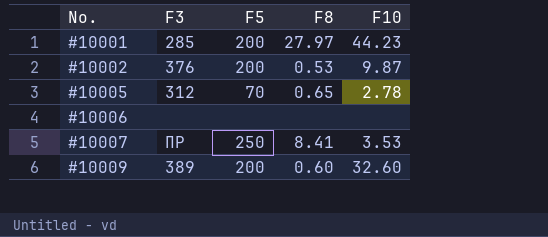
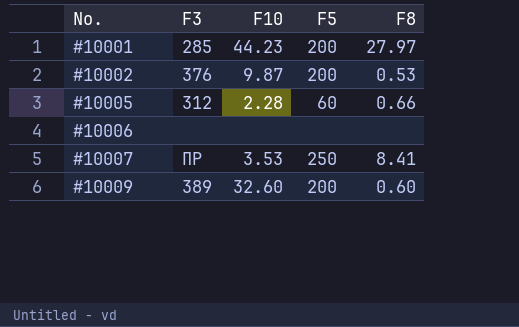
column F10 | position: 5 -> 3
#10005 | F10: 2.78 -> 2.28
#10005 | F5: 70 -> 60
#10005 | F8: 0.65 -> 0.66

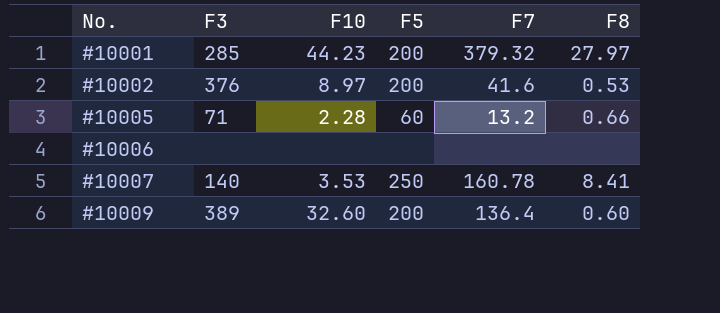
column F7 | position: none -> 5
#10002 | F10: 9.87 -> 8.97
#10005 | F3: 312 -> 71
#10007 | F3: ПР -> 140

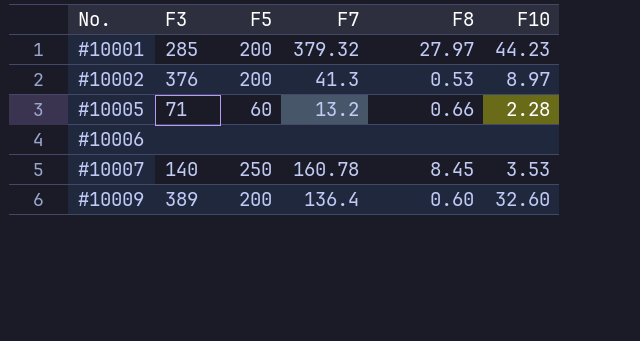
column F10 | position: 3 -> 6
#10002 | F7: 41.6 -> 41.3
#10007 | F8: 8.41 -> 8.45

